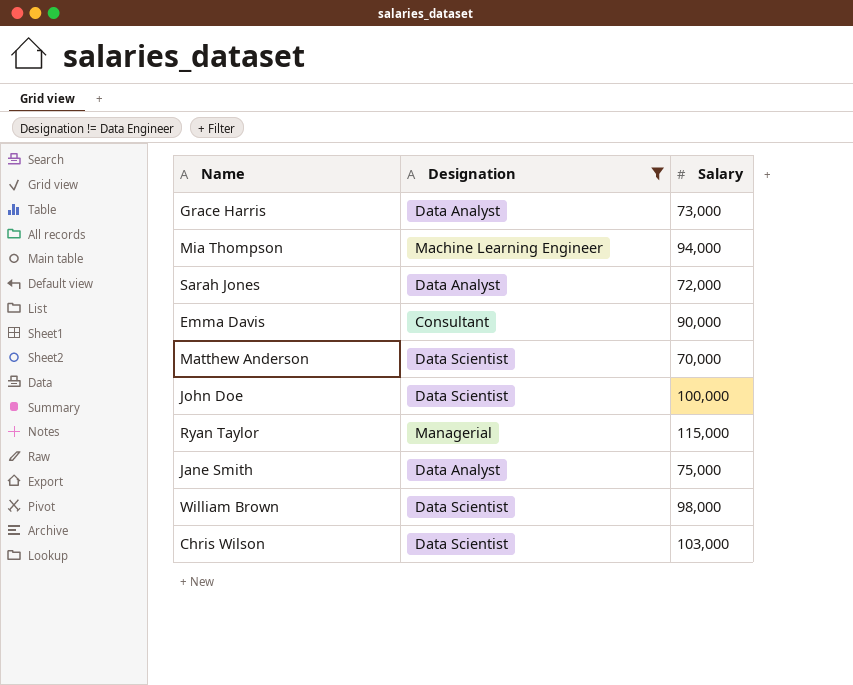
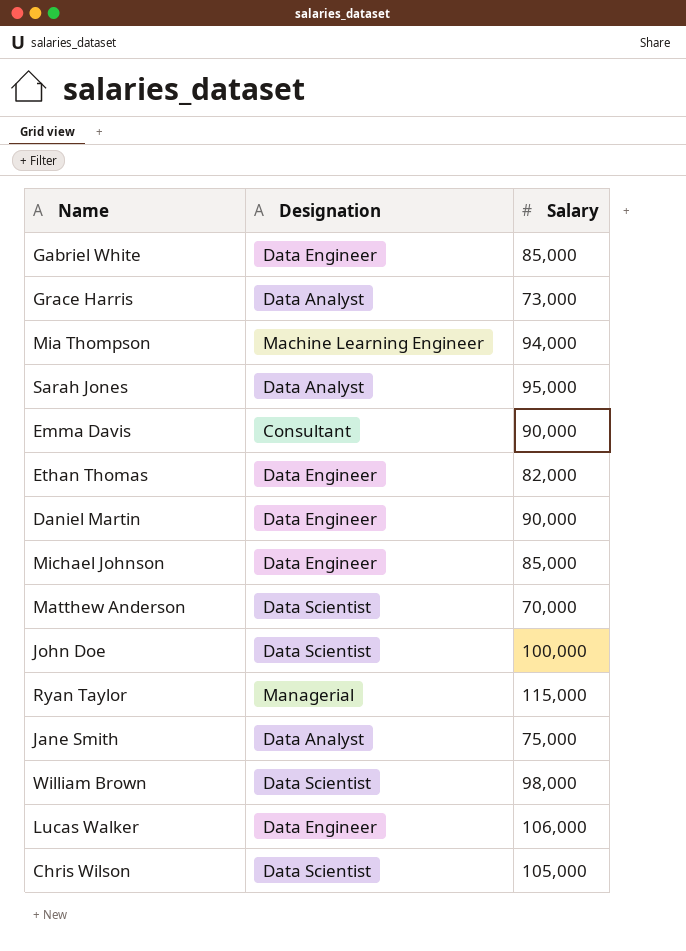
filter: Designation != Data Engineer -> none
Sarah Jones | Salary: 72,000 -> 95,000
Chris Wilson | Salary: 103,000 -> 105,000

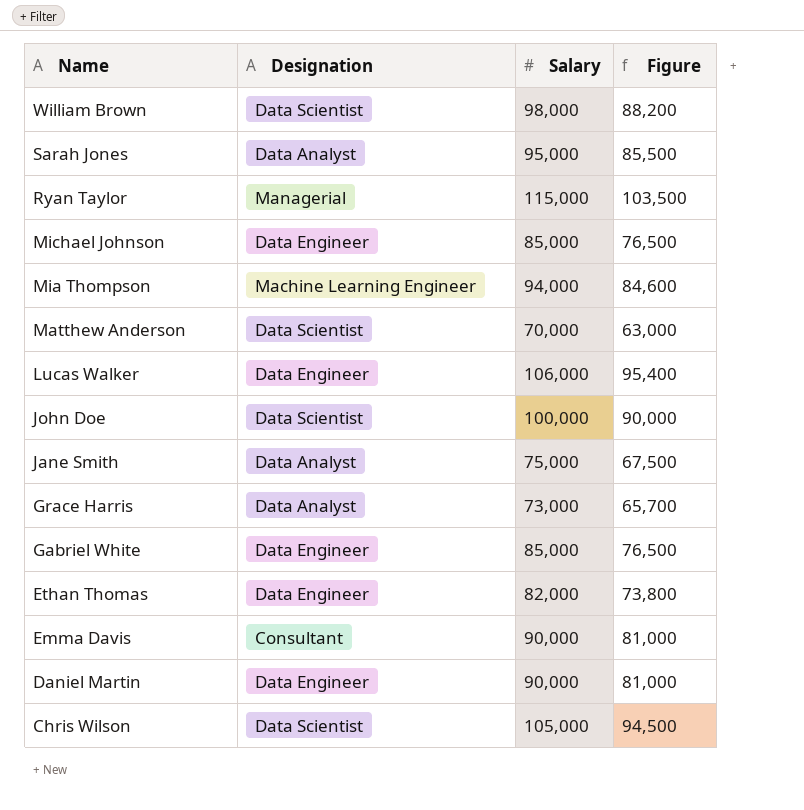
row order: none -> Name descending
column Figure | formula: none -> [Salary] * 0.9

